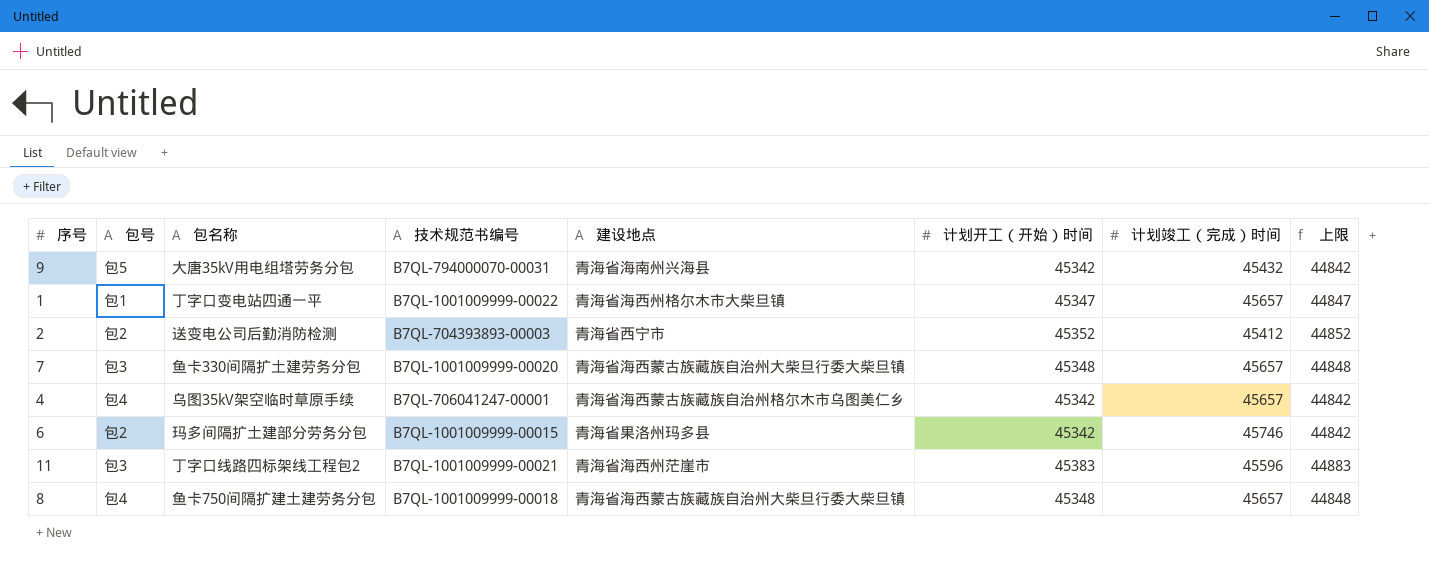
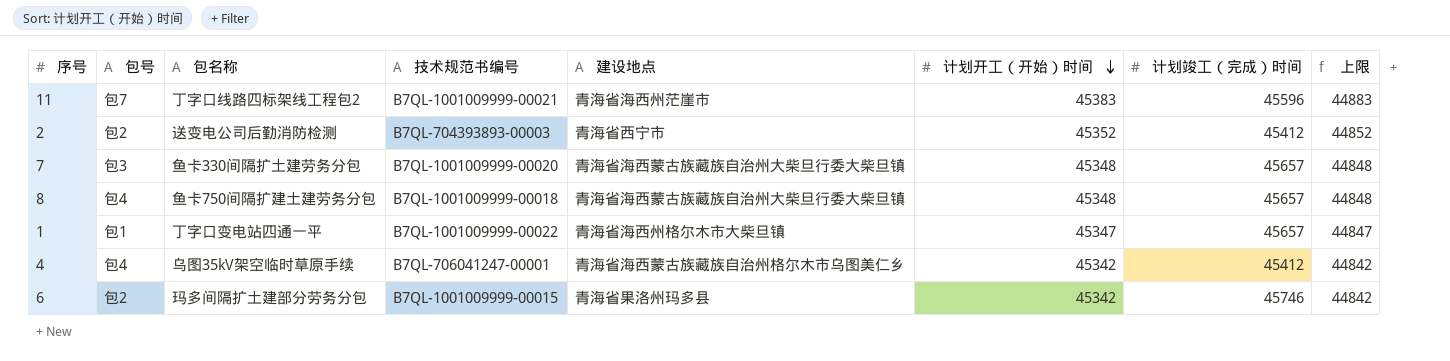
row order: none -> 计划开工（开始）时间 descending
row 9: 包5 | 大唐35kV用电组塔劳务分包 | B7QL-794000070-00031 | 青海省海南州兴海县 | 45342 | 45432 | 44842 -> none
11 | 包号: 包3 -> 包7
4 | 计划竣工（完成）时间: 45657 -> 45412

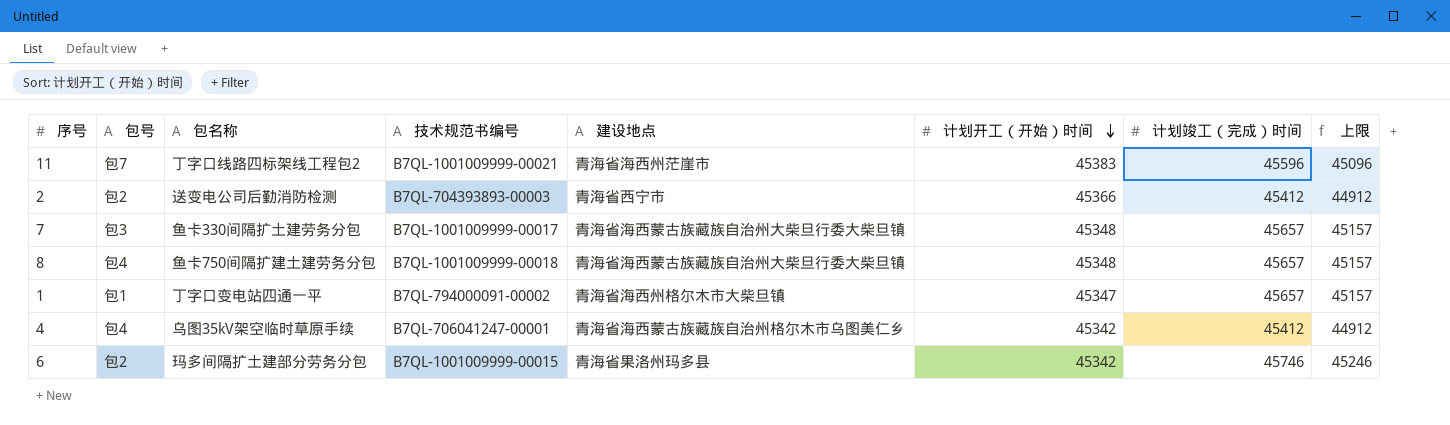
column 上限 | formula: [计划开工（开始）时间] - 500 -> [计划竣工（完成）时间] - 500
2 | 计划开工（开始）时间: 45352 -> 45366
7 | 技术规范书编号: B7QL-1001009999-00020 -> B7QL-1001009999-00017
1 | 技术规范书编号: B7QL-1001009999-00022 -> B7QL-794000091-00002

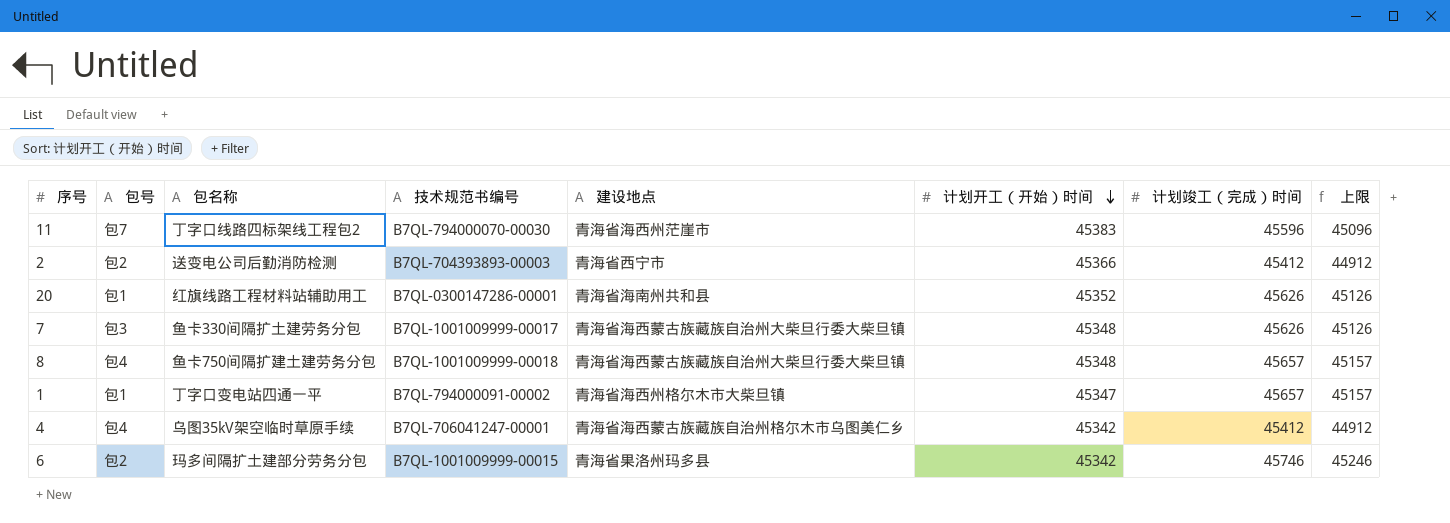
11 | 技术规范书编号: B7QL-1001009999-00021 -> B7QL-794000070-00030
row 20: none -> 包1 | 红旗线路工程材料站辅助用工 | B7QL-0300147286-00001 | 青海省海南州共和县 | 45352 | 45626 | 45126
7 | 计划竣工（完成）时间: 45657 -> 45626
7 | 上限: 45157 -> 45126

